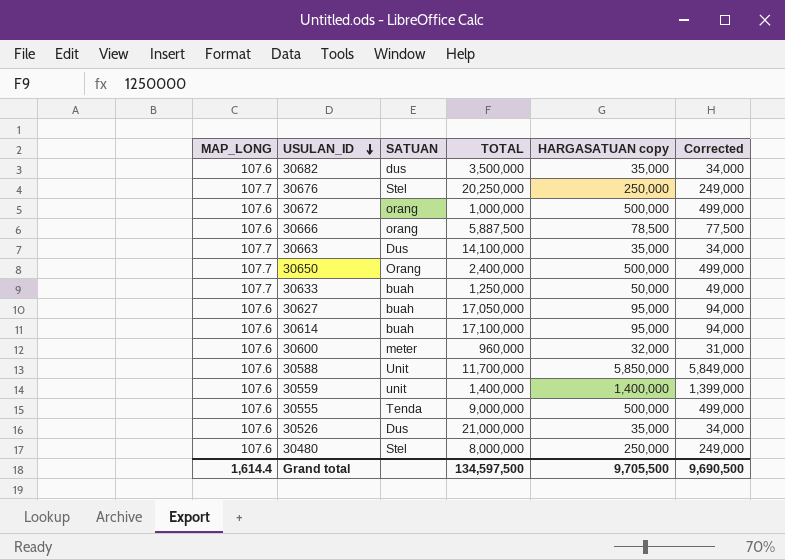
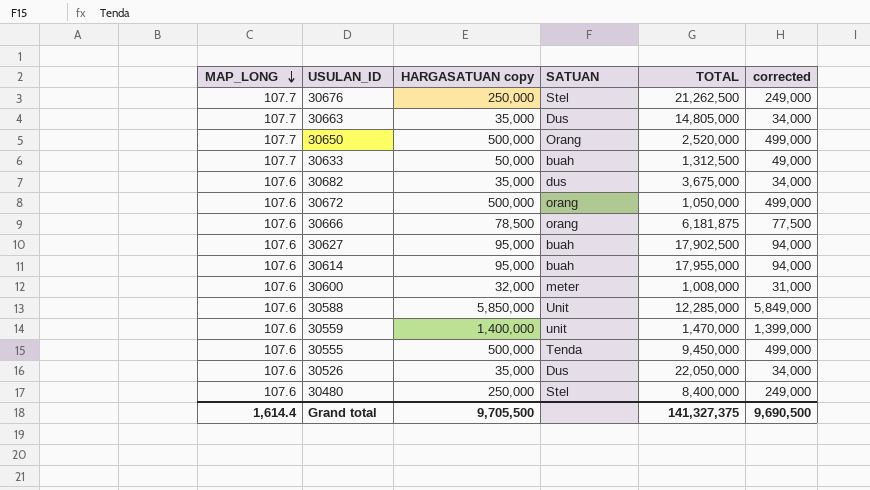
row order: USULAN_ID descending -> MAP_LONG descending
column HARGASATUAN copy | position: 5 -> 3
column name: Corrected -> corrected
30676 | TOTAL: 20,250,000 -> 21,262,500
30663 | TOTAL: 14,100,000 -> 14,805,000
30650 | TOTAL: 2,400,000 -> 2,520,000
30633 | TOTAL: 1,250,000 -> 1,312,500
30682 | TOTAL: 3,500,000 -> 3,675,000
30672 | TOTAL: 1,000,000 -> 1,050,000
30666 | TOTAL: 5,887,500 -> 6,181,875
30627 | TOTAL: 17,050,000 -> 17,902,500
30614 | TOTAL: 17,100,000 -> 17,955,000
30600 | TOTAL: 960,000 -> 1,008,000
30588 | TOTAL: 11,700,000 -> 12,285,000
30559 | TOTAL: 1,400,000 -> 1,470,000
30555 | TOTAL: 9,000,000 -> 9,450,000
30526 | TOTAL: 21,000,000 -> 22,050,000
30480 | TOTAL: 8,000,000 -> 8,400,000
Grand total | TOTAL: 134,597,500 -> 141,327,375

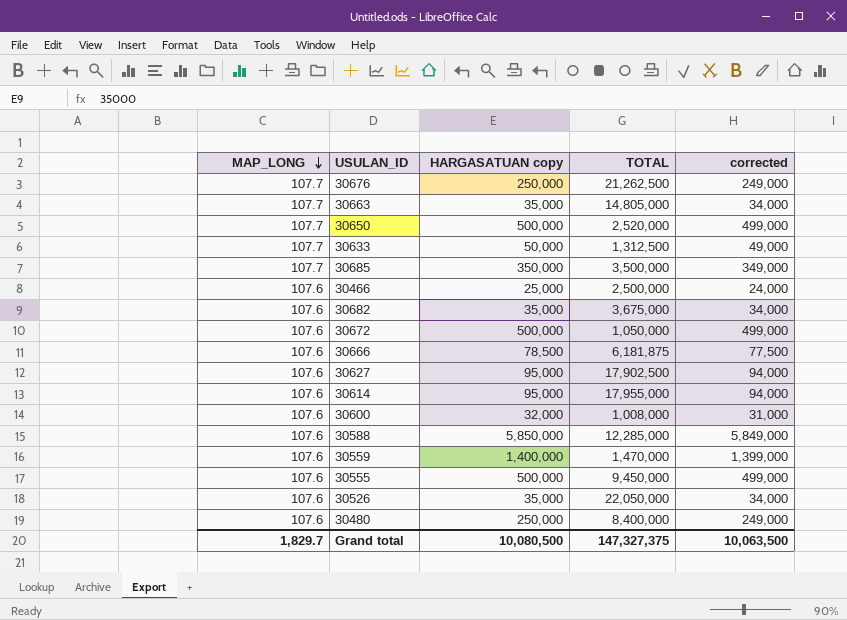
column SATUAN | position: 4 -> none
row 30685: none -> 107.7 | 350,000 | 3,500,000 | 349,000
row 30466: none -> 107.6 | 25,000 | 2,500,000 | 24,000
Grand total | MAP_LONG: 1,614.4 -> 1,829.7
Grand total | HARGASATUAN copy: 9,705,500 -> 10,080,500
Grand total | TOTAL: 141,327,375 -> 147,327,375
Grand total | corrected: 9,690,500 -> 10,063,500

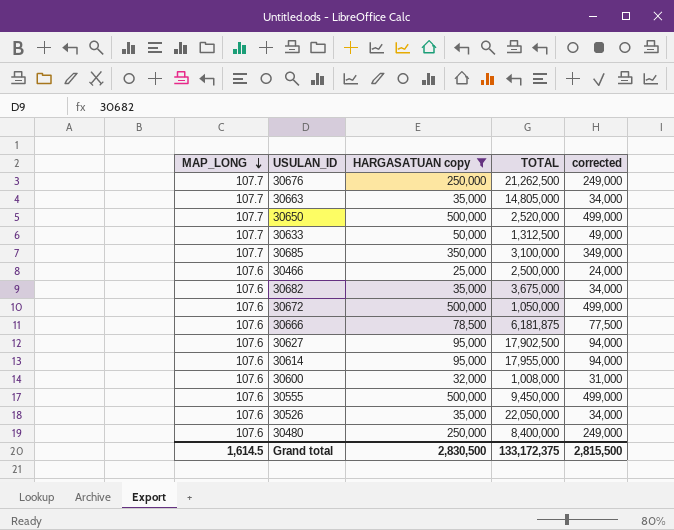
filter: none -> HARGASATUAN copy <= 500,000
30685 | TOTAL: 3,500,000 -> 3,100,000
Grand total | MAP_LONG: 1,829.7 -> 1,614.5
Grand total | HARGASATUAN copy: 10,080,500 -> 2,830,500
Grand total | TOTAL: 147,327,375 -> 133,172,375
Grand total | corrected: 10,063,500 -> 2,815,500

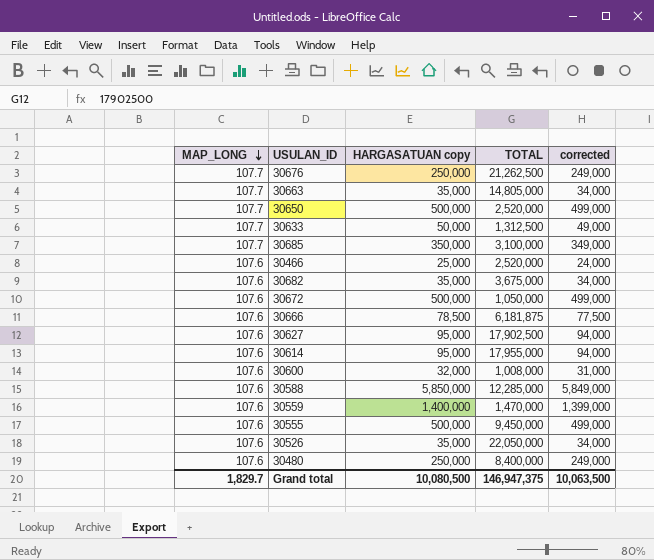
filter: HARGASATUAN copy <= 500,000 -> none
30466 | TOTAL: 2,500,000 -> 2,520,000
Grand total | MAP_LONG: 1,614.5 -> 1,829.7
Grand total | HARGASATUAN copy: 2,830,500 -> 10,080,500
Grand total | TOTAL: 133,172,375 -> 146,947,375
Grand total | corrected: 2,815,500 -> 10,063,500

